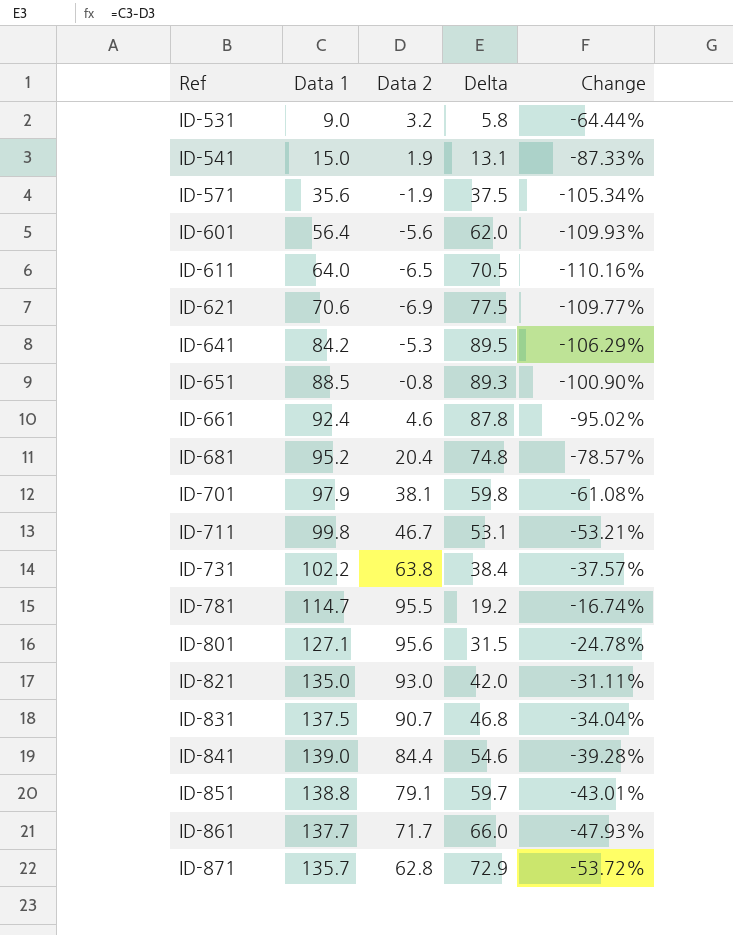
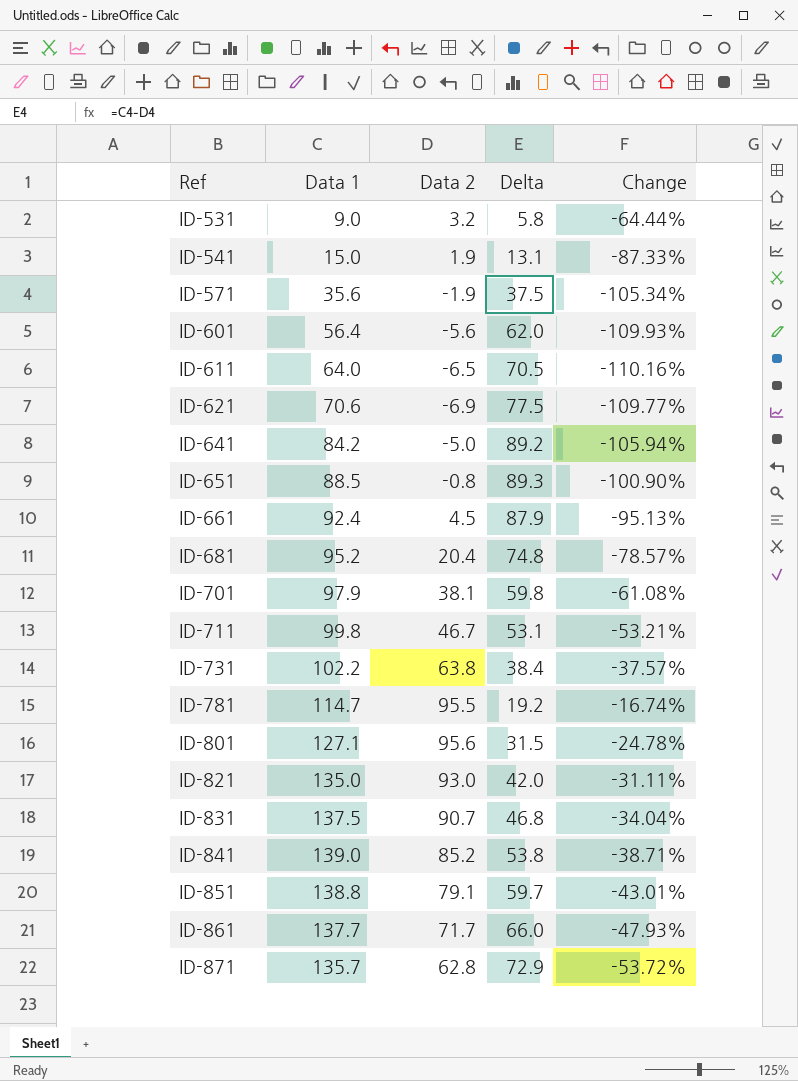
ID-641 | Data 2: -5.3 -> -5.0
ID-641 | Delta: 89.5 -> 89.2
ID-641 | Change: -106.29% -> -105.94%
ID-661 | Data 2: 4.6 -> 4.5
ID-661 | Delta: 87.8 -> 87.9
ID-661 | Change: -95.02% -> -95.13%
ID-841 | Data 2: 84.4 -> 85.2
ID-841 | Delta: 54.6 -> 53.8
ID-841 | Change: -39.28% -> -38.71%

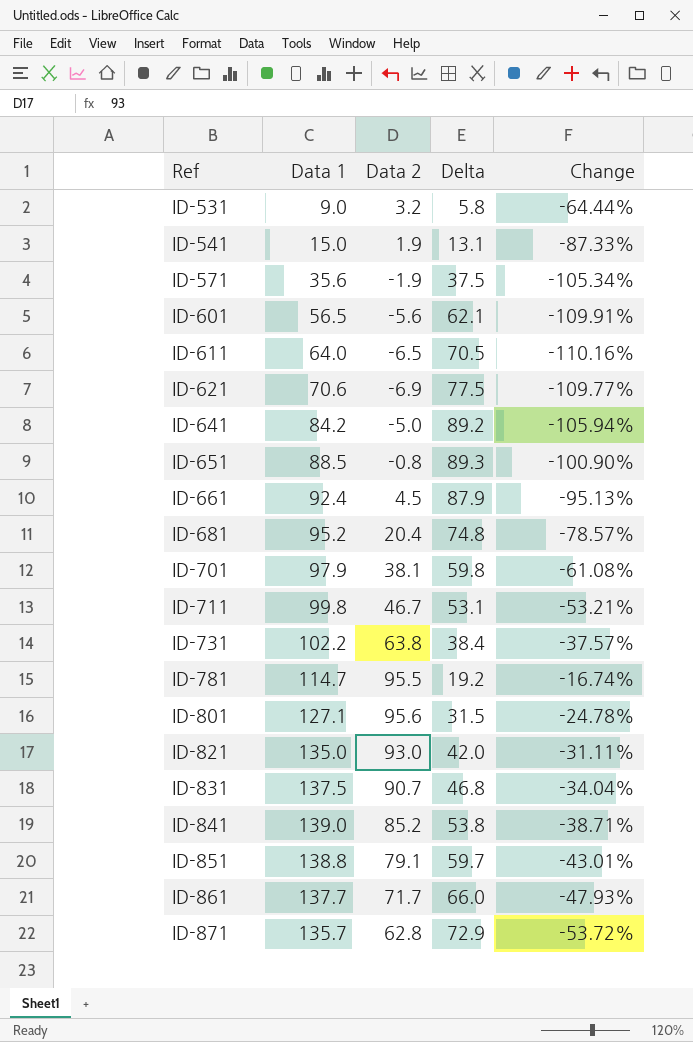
ID-601 | Data 1: 56.4 -> 56.5
ID-601 | Delta: 62.0 -> 62.1
ID-601 | Change: -109.93% -> -109.91%

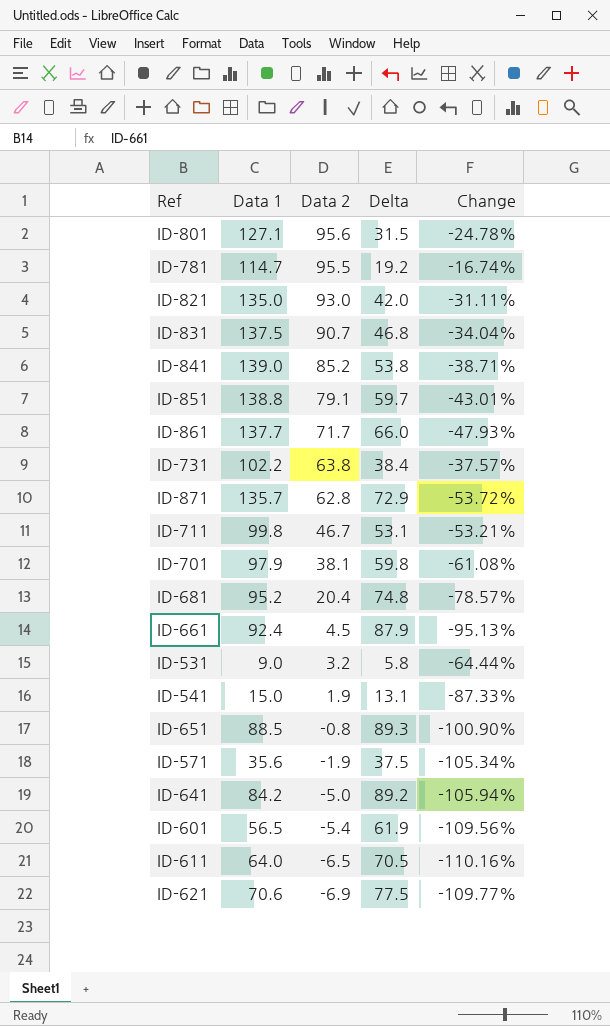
row order: Ref ascending -> Data 2 descending
ID-601 | Data 2: -5.6 -> -5.4
ID-601 | Delta: 62.1 -> 61.9
ID-601 | Change: -109.91% -> -109.56%

